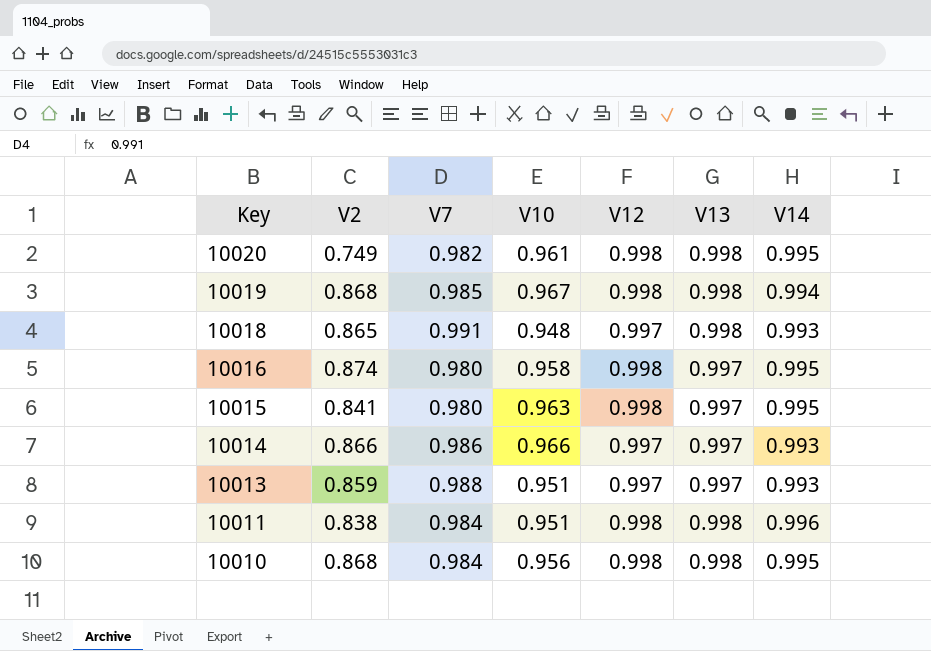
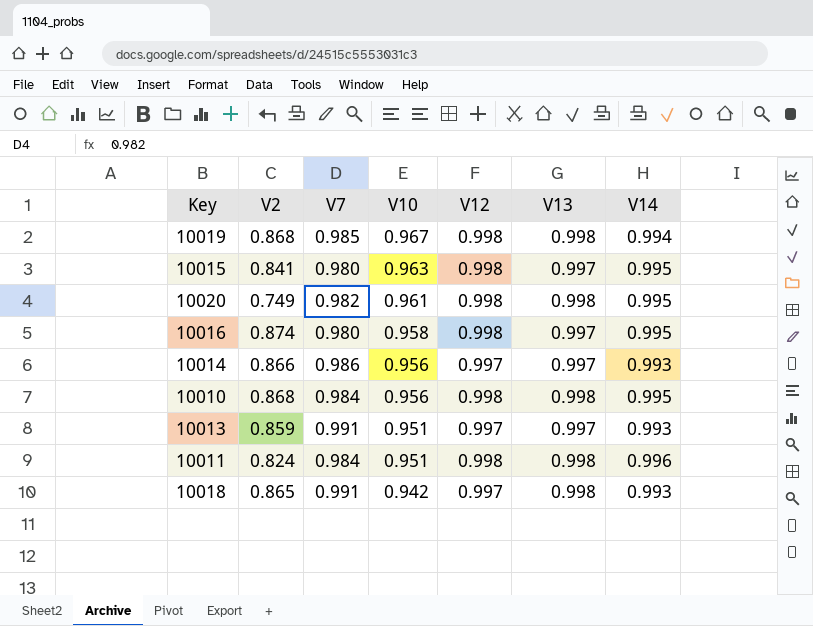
row order: Key descending -> V10 descending
10014 | V10: 0.966 -> 0.956
10013 | V7: 0.988 -> 0.991
10011 | V2: 0.838 -> 0.824
10018 | V10: 0.948 -> 0.942

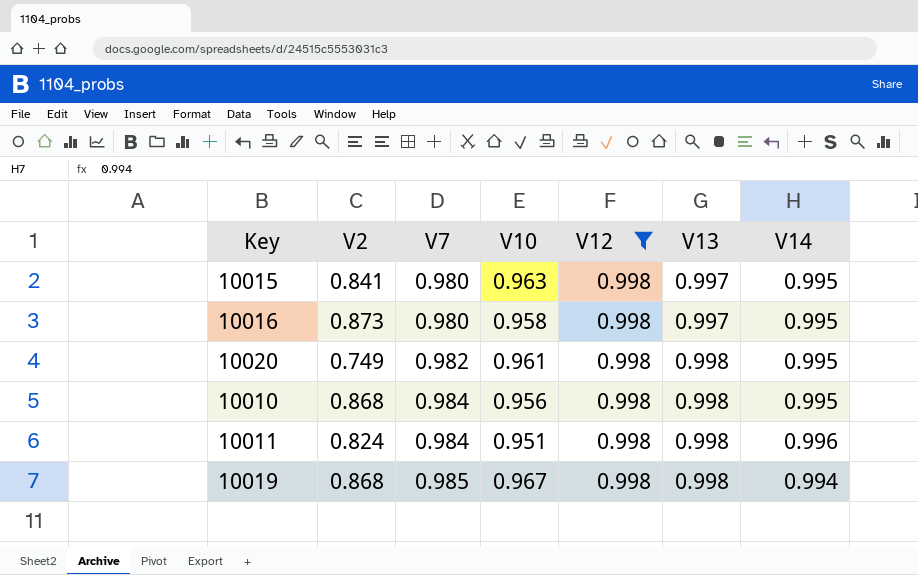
filter: none -> V12 = 0.998
row order: V10 descending -> V7 ascending
10016 | V2: 0.874 -> 0.873

